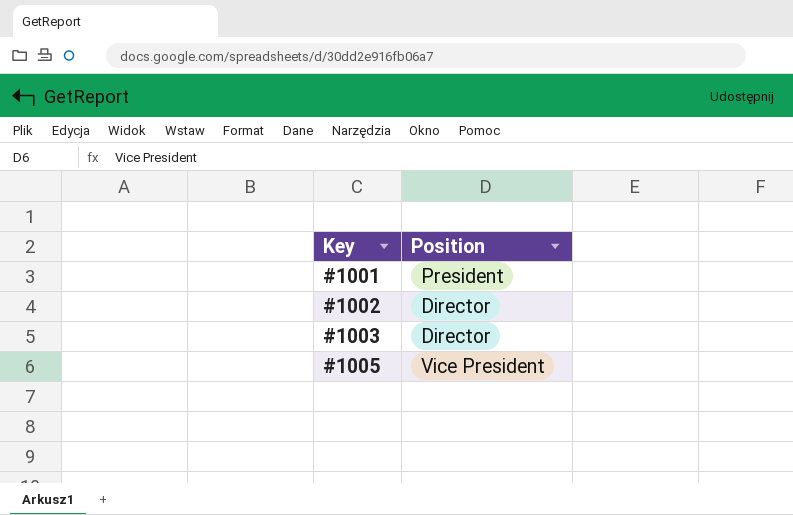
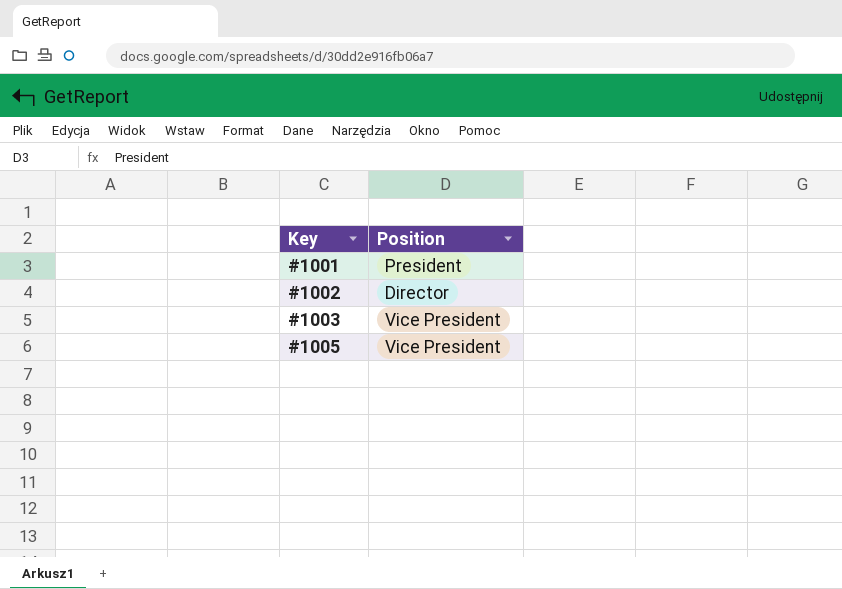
#1003 | Position: Director -> Vice President

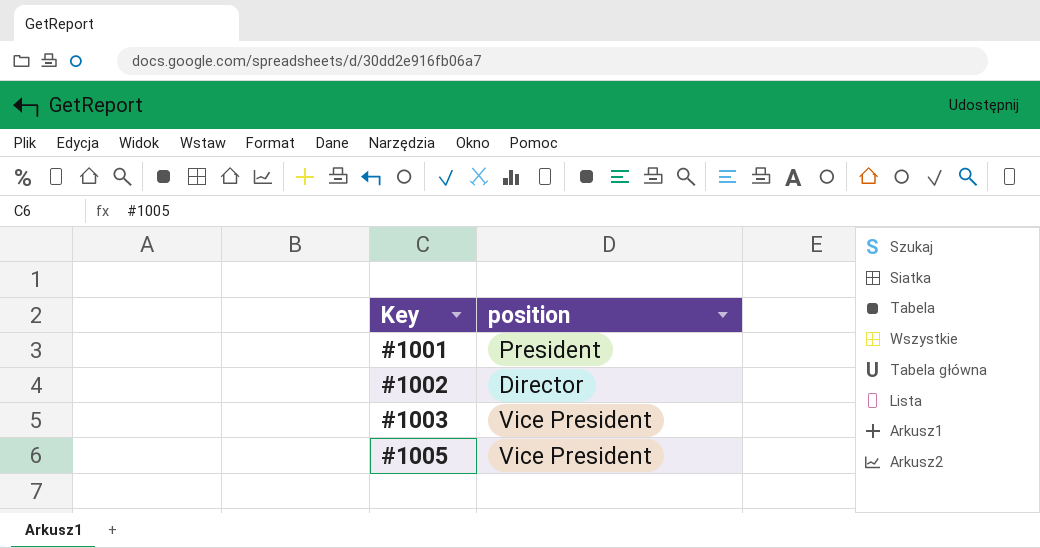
column name: Position -> position

